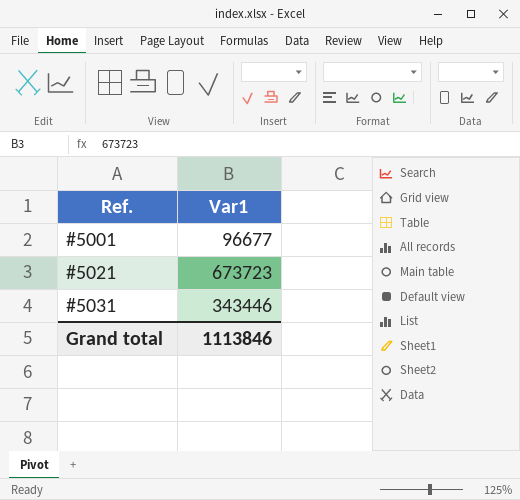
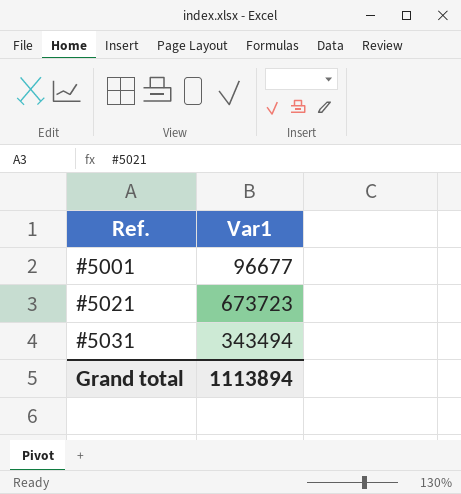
#5031 | Var1: 343446 -> 343494
Grand total | Var1: 1113846 -> 1113894

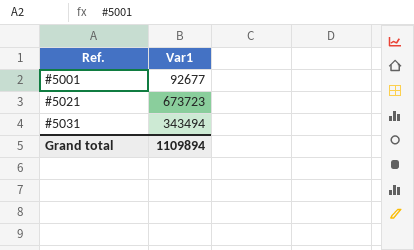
#5001 | Var1: 96677 -> 92677
Grand total | Var1: 1113894 -> 1109894

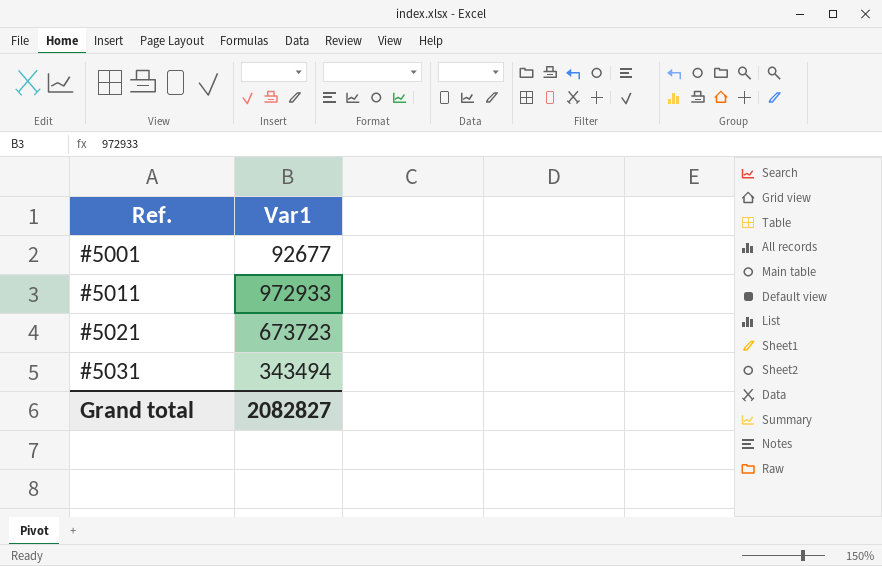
row #5011: none -> 972933
Grand total | Var1: 1109894 -> 2082827

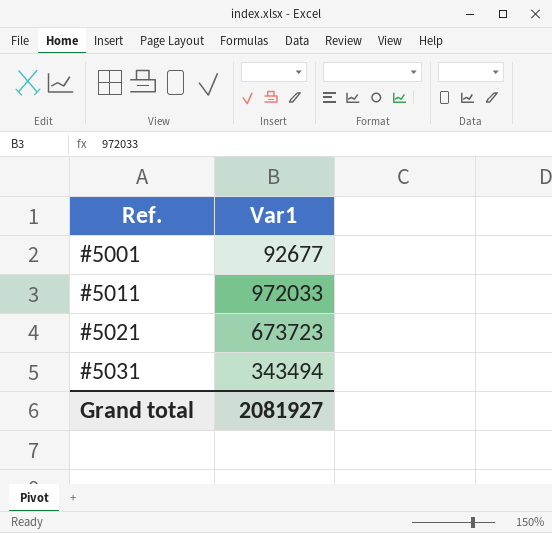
#5011 | Var1: 972933 -> 972033
Grand total | Var1: 2082827 -> 2081927

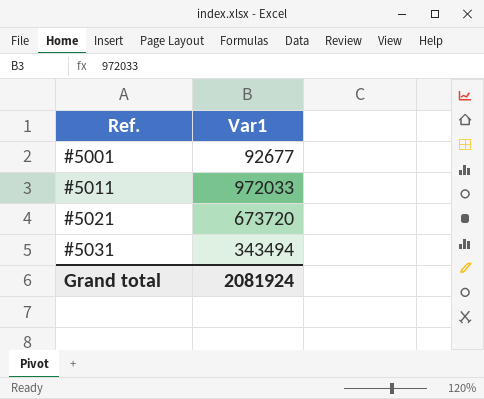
#5021 | Var1: 673723 -> 673720
Grand total | Var1: 2081927 -> 2081924

